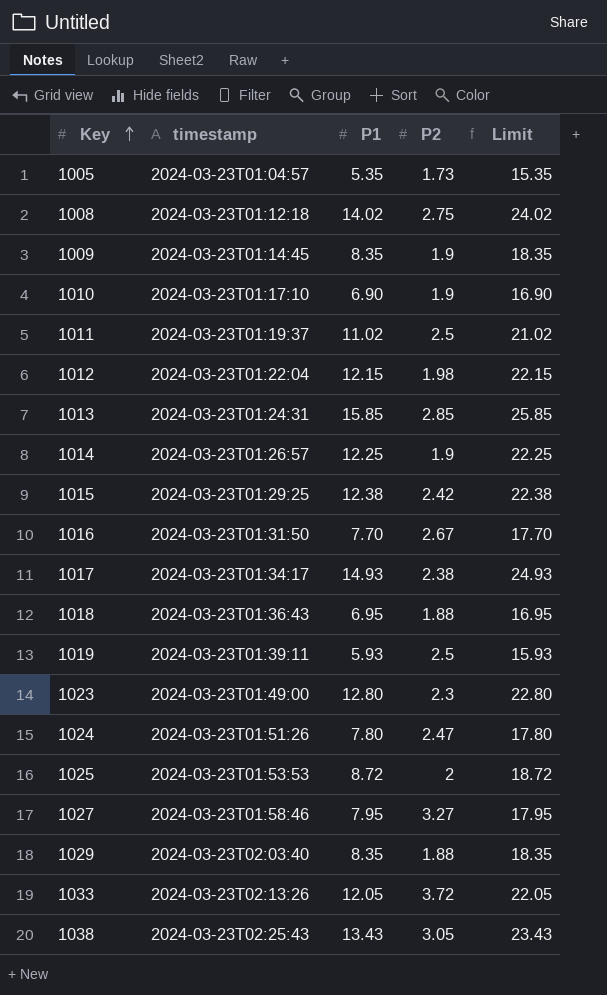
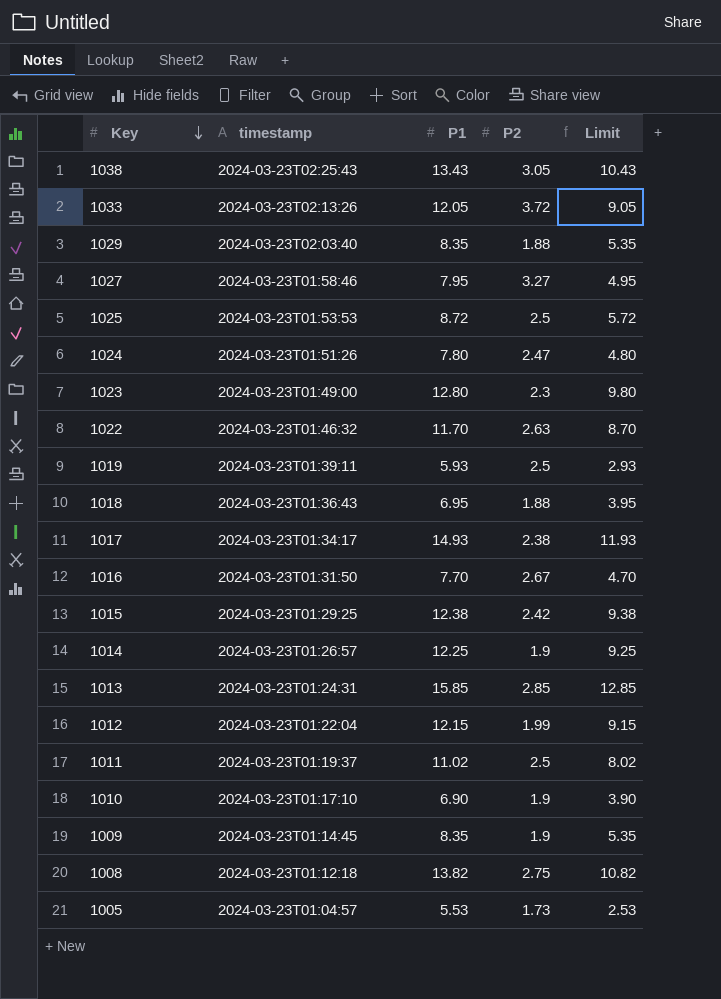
row order: Key ascending -> Key descending
column Limit | formula: [P1] + 10 -> [P1] - 3
1025 | P2: 2 -> 2.5
row 1022: none -> 2024-03-23T01:46:32 | 11.70 | 2.63 | 8.70
1012 | P2: 1.98 -> 1.99
1008 | P1: 14.02 -> 13.82
1005 | P1: 5.35 -> 5.53

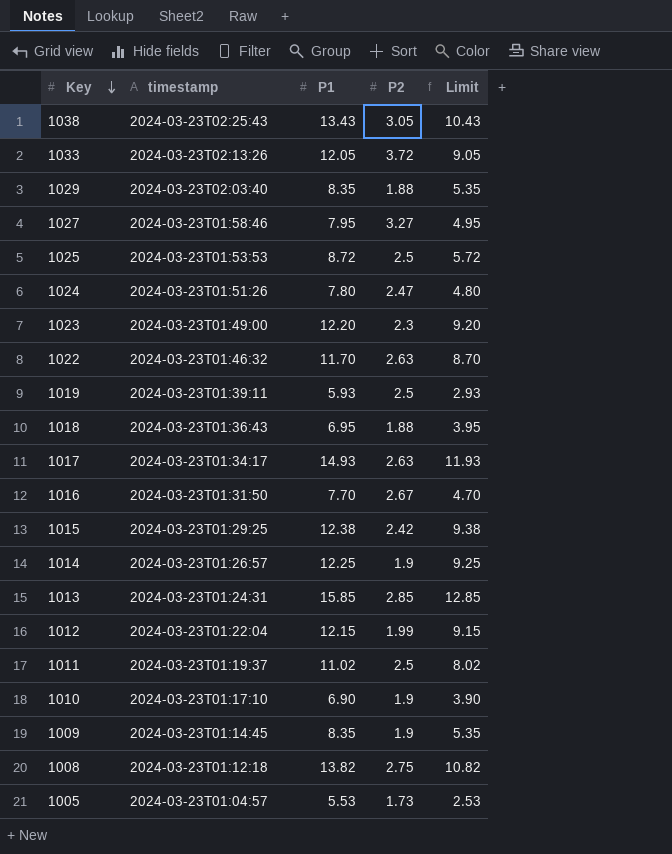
1023 | P1: 12.80 -> 12.20
1023 | Limit: 9.80 -> 9.20
1017 | P2: 2.38 -> 2.63

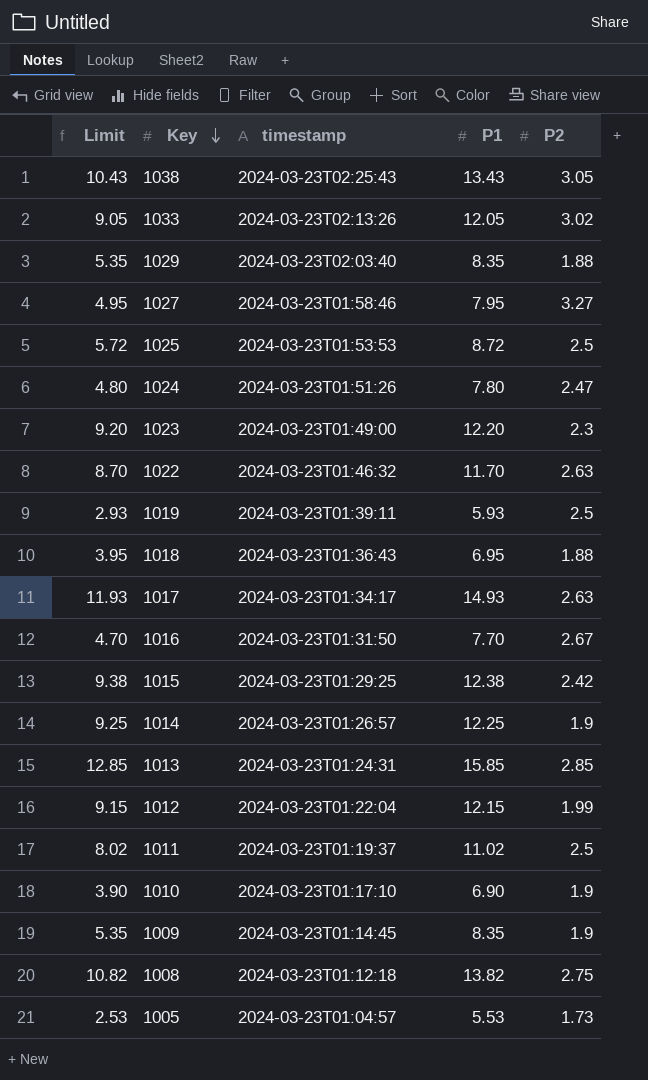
column Limit | position: 5 -> 1
1033 | P2: 3.72 -> 3.02

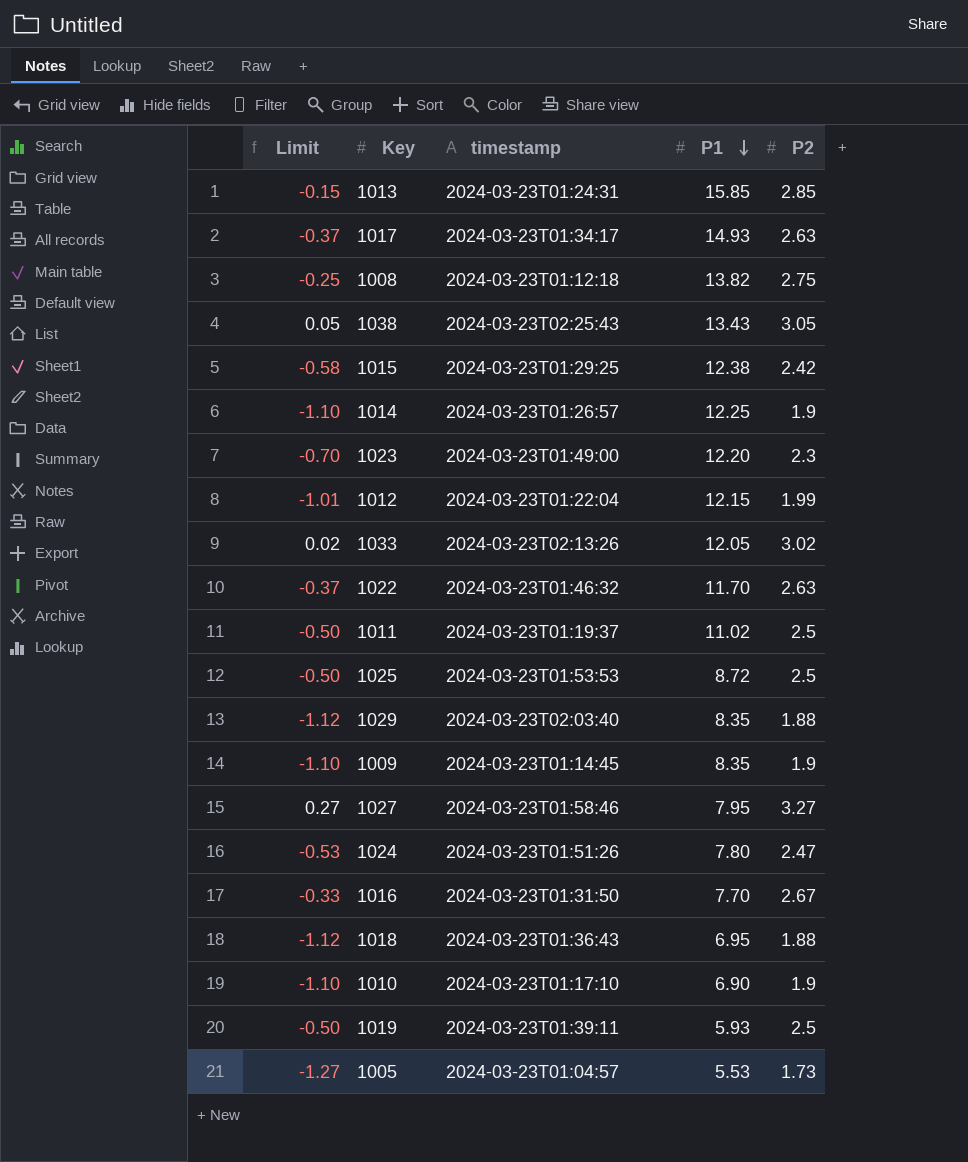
row order: Key descending -> P1 descending
column Limit | formula: [P1] - 3 -> [P2] - 3

